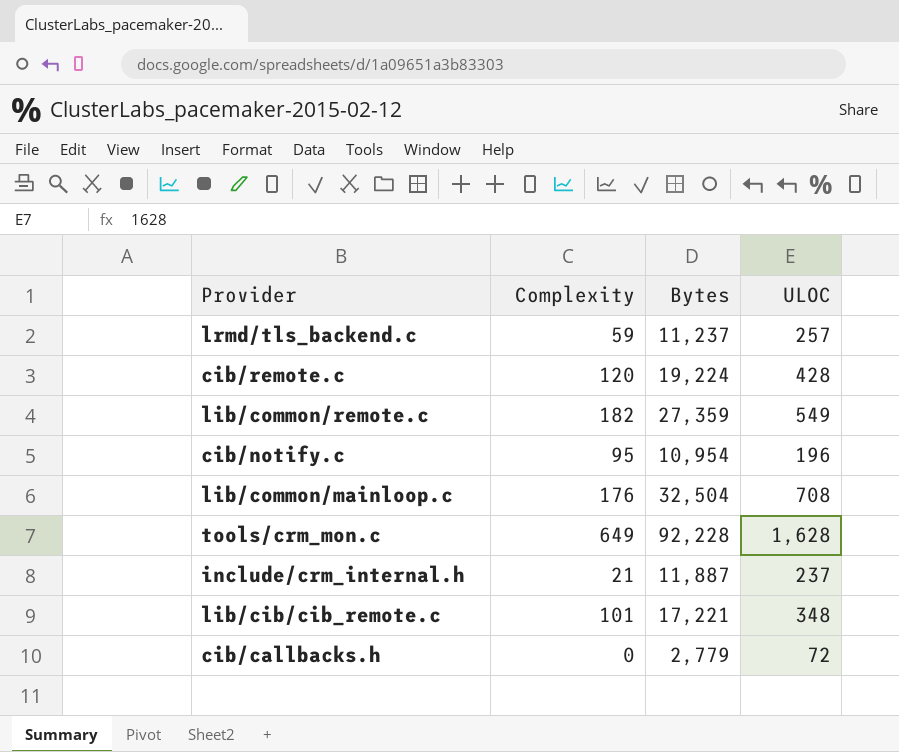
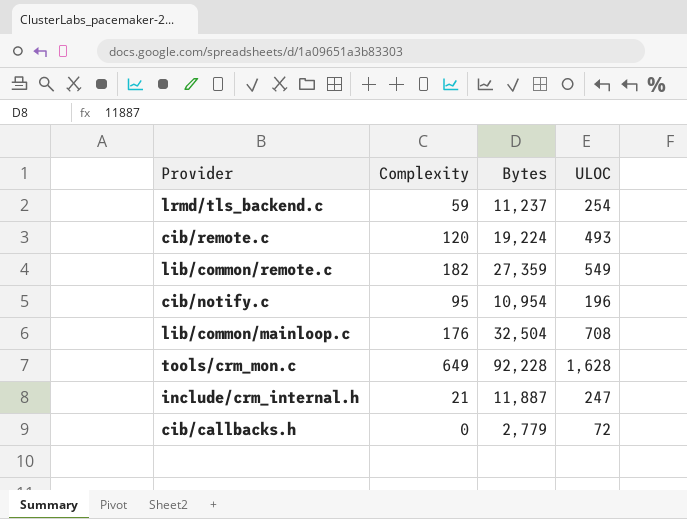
row lib/cib/cib_remote.c: 101 | 17,221 | 348 -> none
lrmd/tls_backend.c | ULOC: 257 -> 254
cib/remote.c | ULOC: 428 -> 493
include/crm_internal.h | ULOC: 237 -> 247

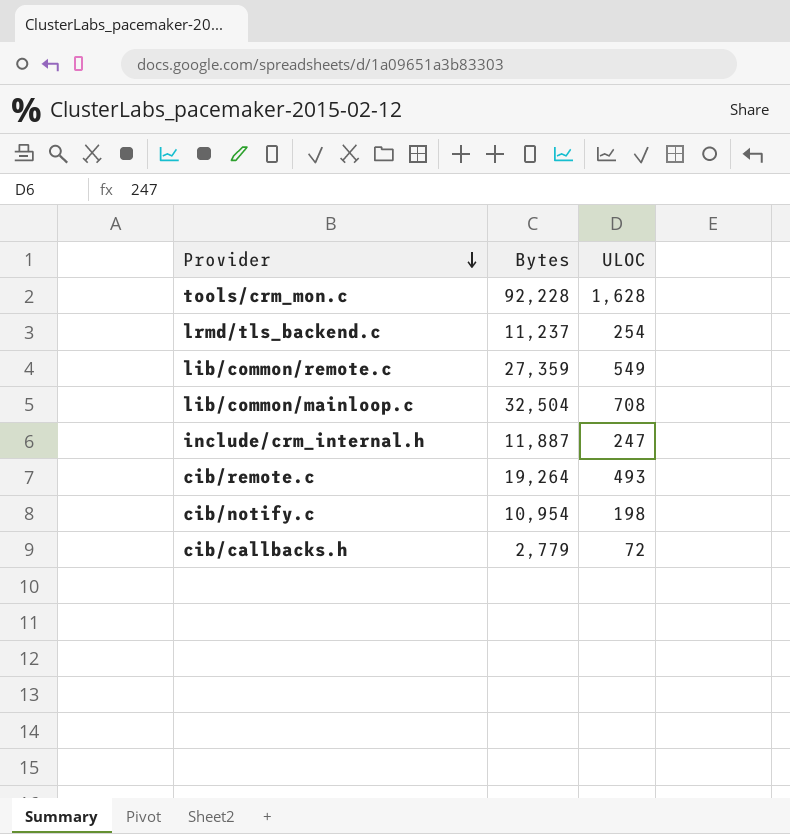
row order: none -> Provider descending
column Complexity | position: 2 -> none
cib/remote.c | Bytes: 19,224 -> 19,264
cib/notify.c | ULOC: 196 -> 198

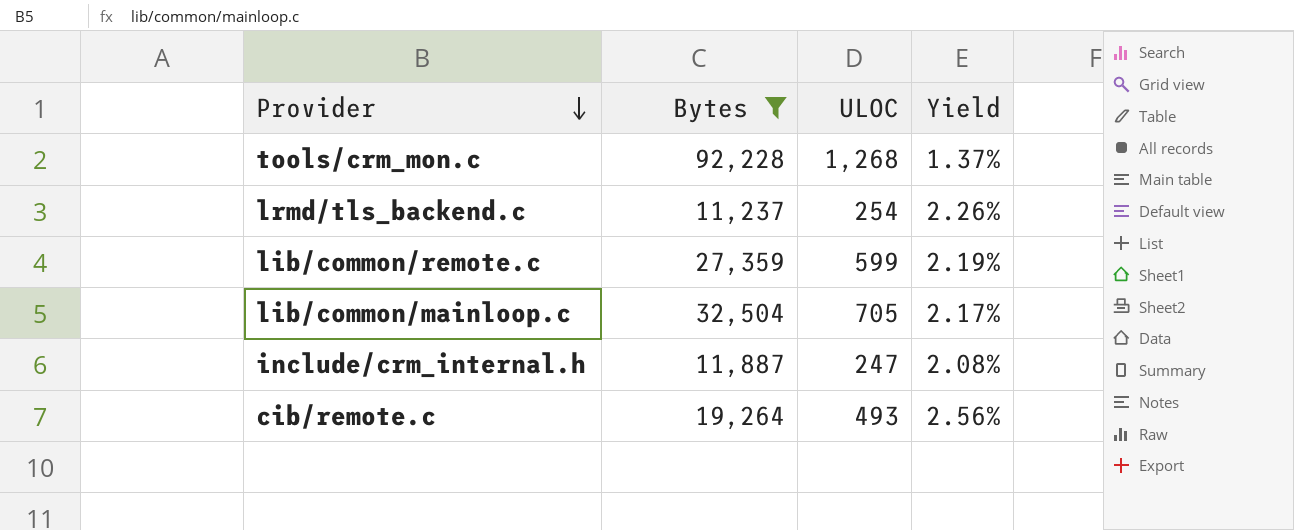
filter: none -> Bytes >= 11,237
column Yield | formula: none -> [ULOC] / [Bytes]
tools/crm_mon.c | ULOC: 1,628 -> 1,268
lib/common/remote.c | ULOC: 549 -> 599
lib/common/mainloop.c | ULOC: 708 -> 705

